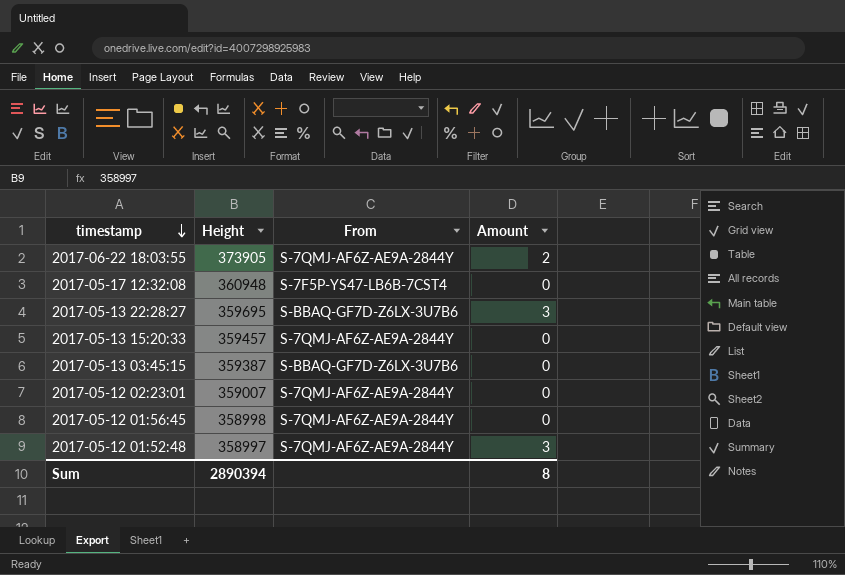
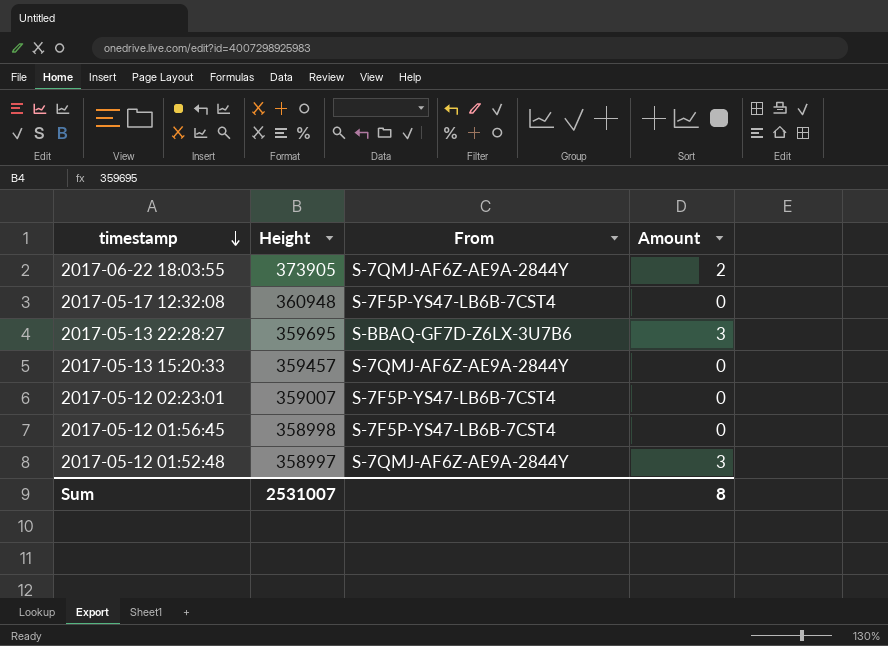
row 2017-05-13 03:45:15: 359387 | S-BBAQ-GF7D-Z6LX-3U7B6 | 0 -> none
2017-05-12 02:23:01 | From: S-7QMJ-AF6Z-AE9A-2844Y -> S-7F5P-YS47-LB6B-7CST4
2017-05-12 01:56:45 | From: S-7QMJ-AF6Z-AE9A-2844Y -> S-7F5P-YS47-LB6B-7CST4
Sum | Height: 2890394 -> 2531007

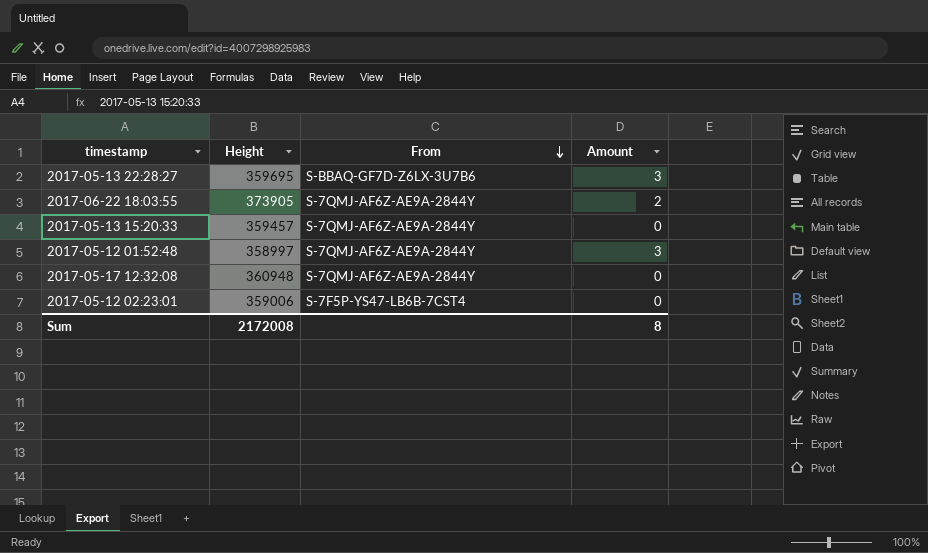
row order: timestamp descending -> From descending
row 2017-05-12 01:56:45: 358998 | S-7F5P-YS47-LB6B-7CST4 | 0 -> none
2017-05-17 12:32:08 | From: S-7F5P-YS47-LB6B-7CST4 -> S-7QMJ-AF6Z-AE9A-2844Y
2017-05-12 02:23:01 | Height: 359007 -> 359006
Sum | Height: 2531007 -> 2172008

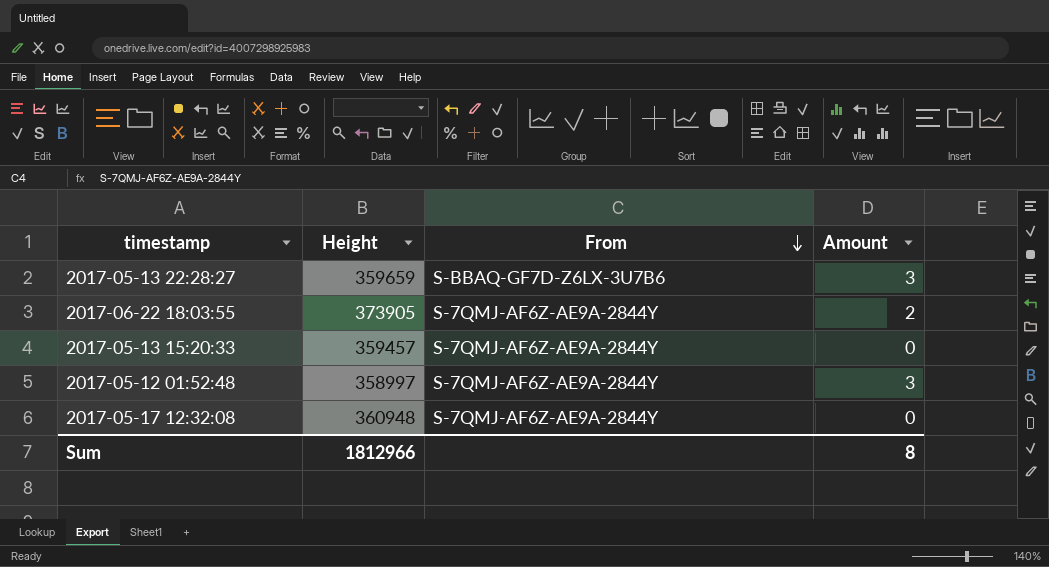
row 2017-05-12 02:23:01: 359006 | S-7F5P-YS47-LB6B-7CST4 | 0 -> none
2017-05-13 22:28:27 | Height: 359695 -> 359659
Sum | Height: 2172008 -> 1812966

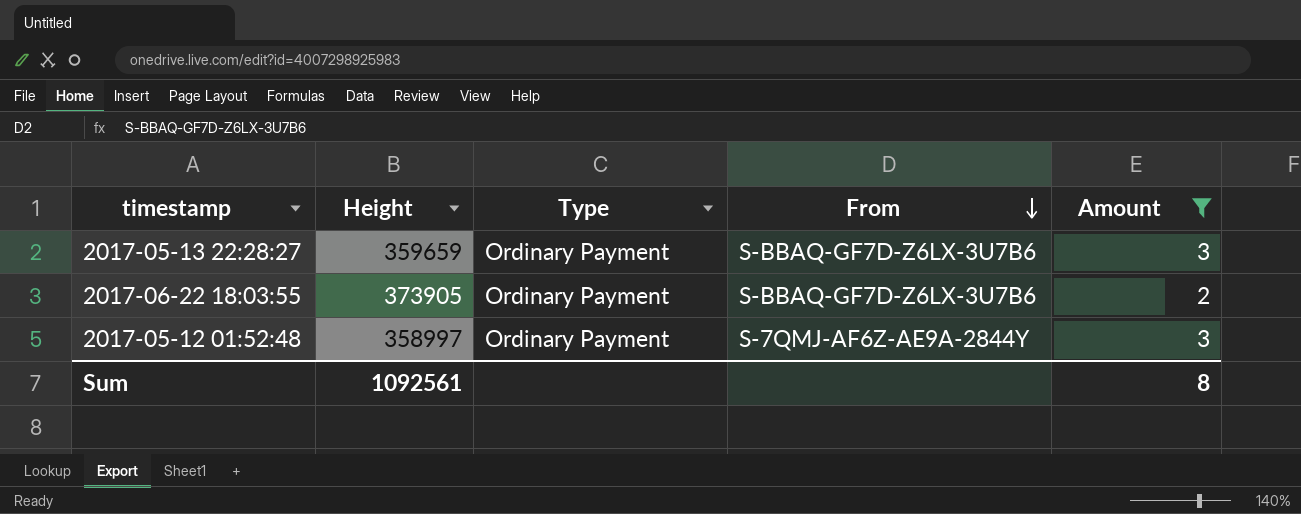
filter: none -> Amount != 0
column Type | position: none -> 3
2017-06-22 18:03:55 | From: S-7QMJ-AF6Z-AE9A-2844Y -> S-BBAQ-GF7D-Z6LX-3U7B6
Sum | Height: 1812966 -> 1092561

